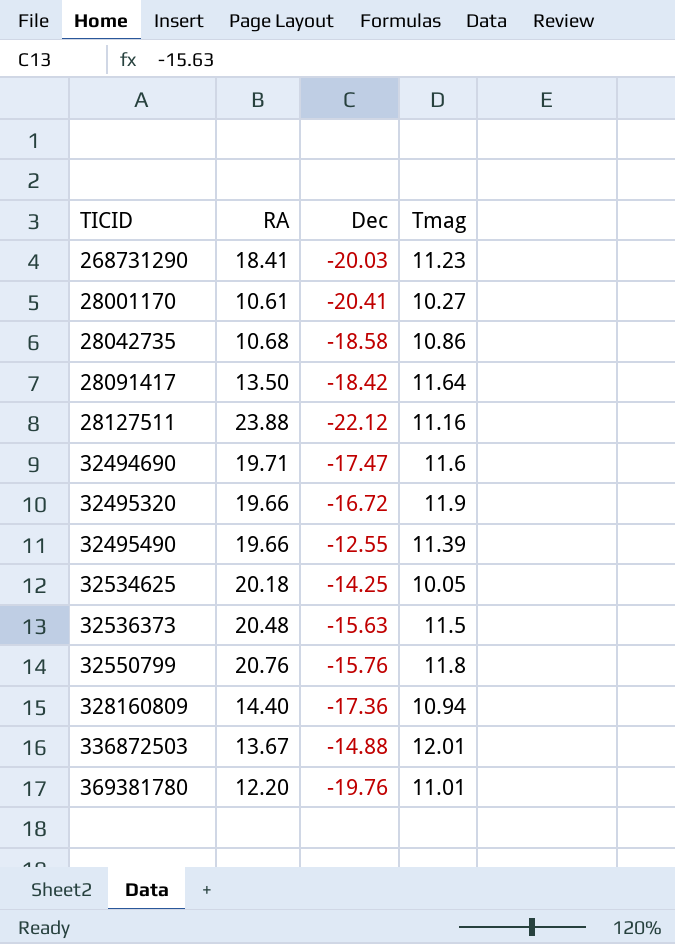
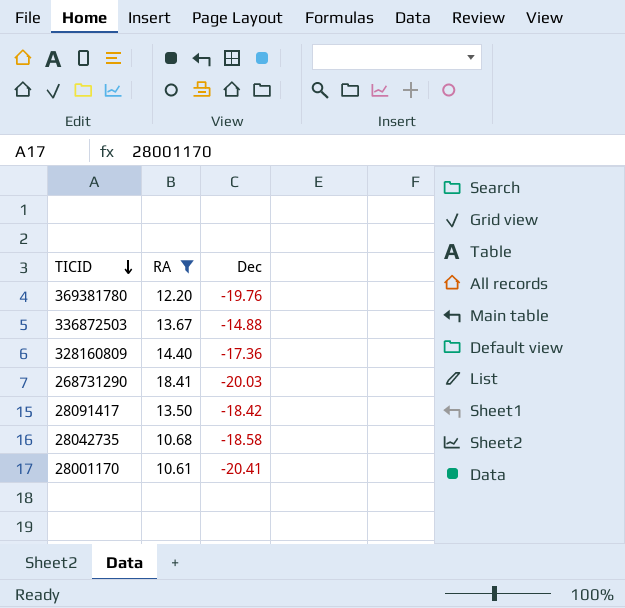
filter: none -> RA <= 18.41
row order: none -> TICID descending
column Tmag | position: 4 -> none

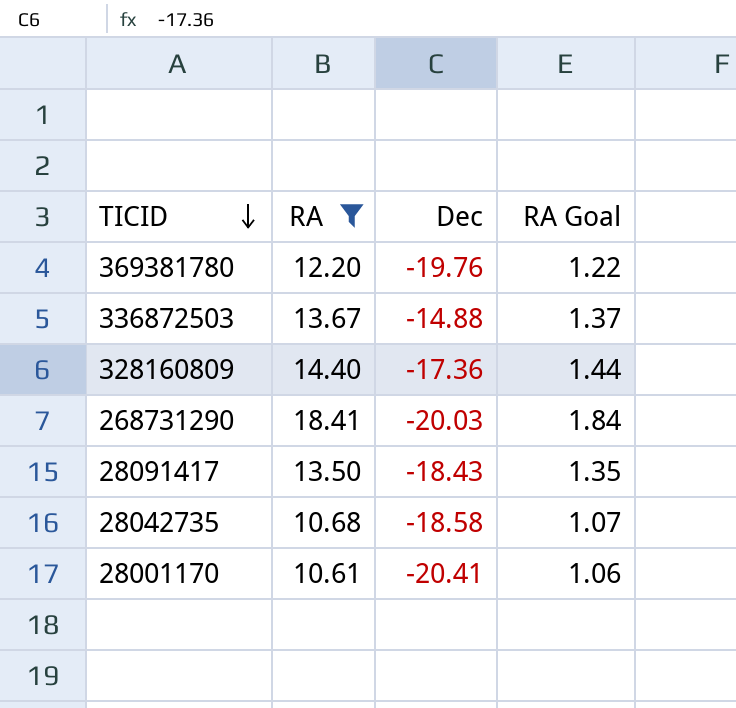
column RA Goal | formula: none -> [RA] * 0.1
28091417 | Dec: -18.42 -> -18.43

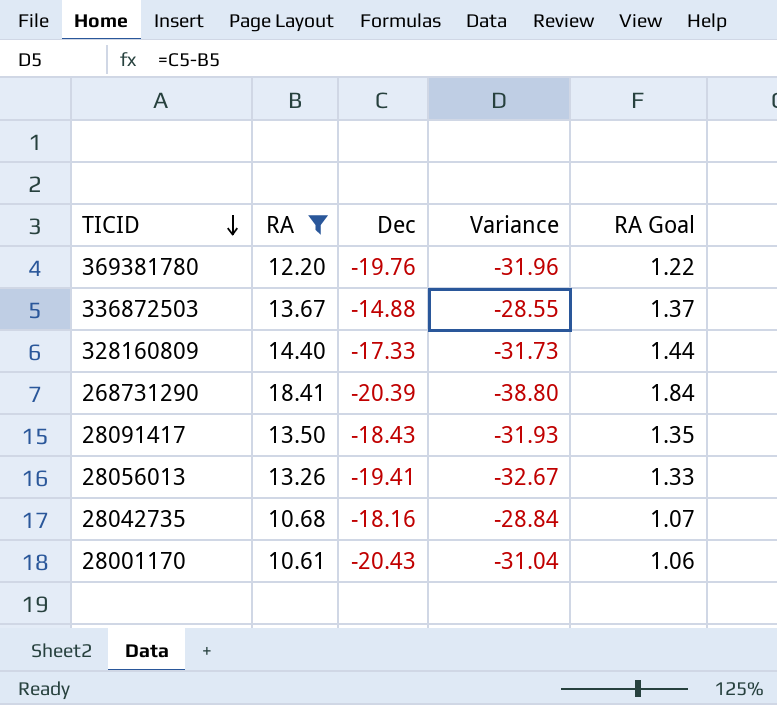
column Variance | formula: none -> [Dec] - [RA]
328160809 | Dec: -17.36 -> -17.33
268731290 | Dec: -20.03 -> -20.39
row 28056013: none -> 13.26 | -19.41 | -32.67 | 1.33
28042735 | Dec: -18.58 -> -18.16
28001170 | Dec: -20.41 -> -20.43

